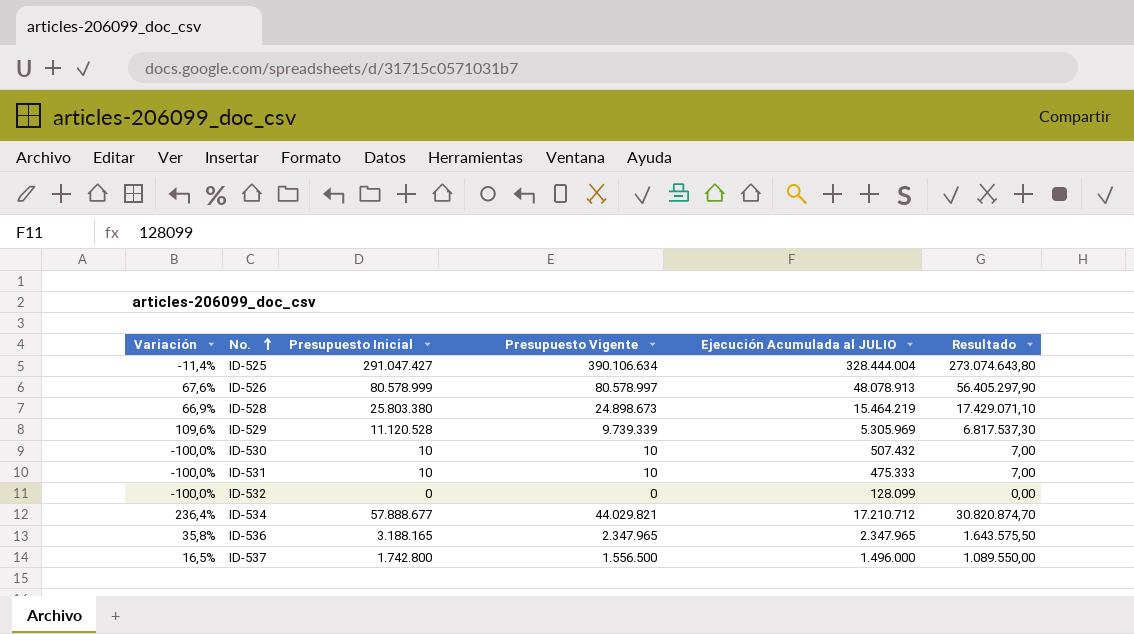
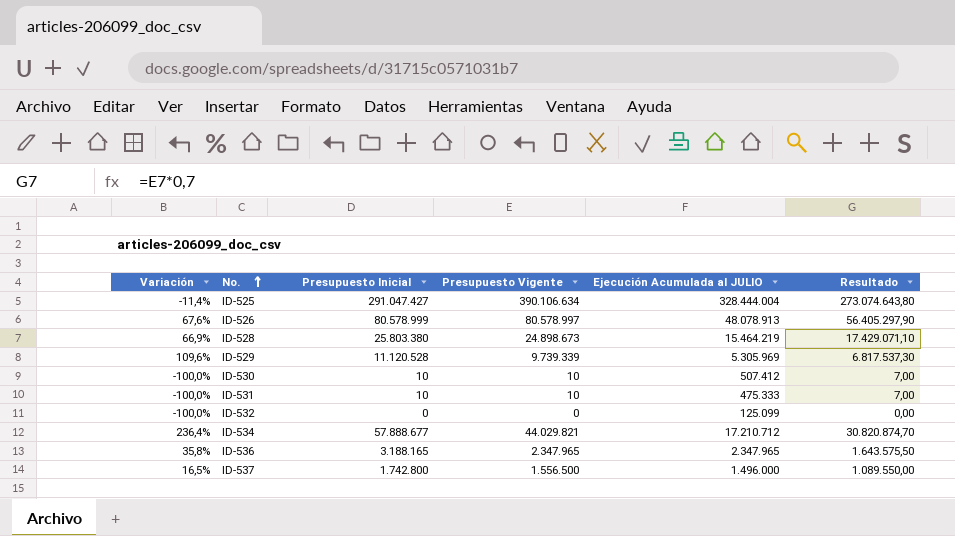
ID-530 | Ejecución Acumulada al JULIO: 507.432 -> 507.412
ID-532 | Ejecución Acumulada al JULIO: 128.099 -> 125.099

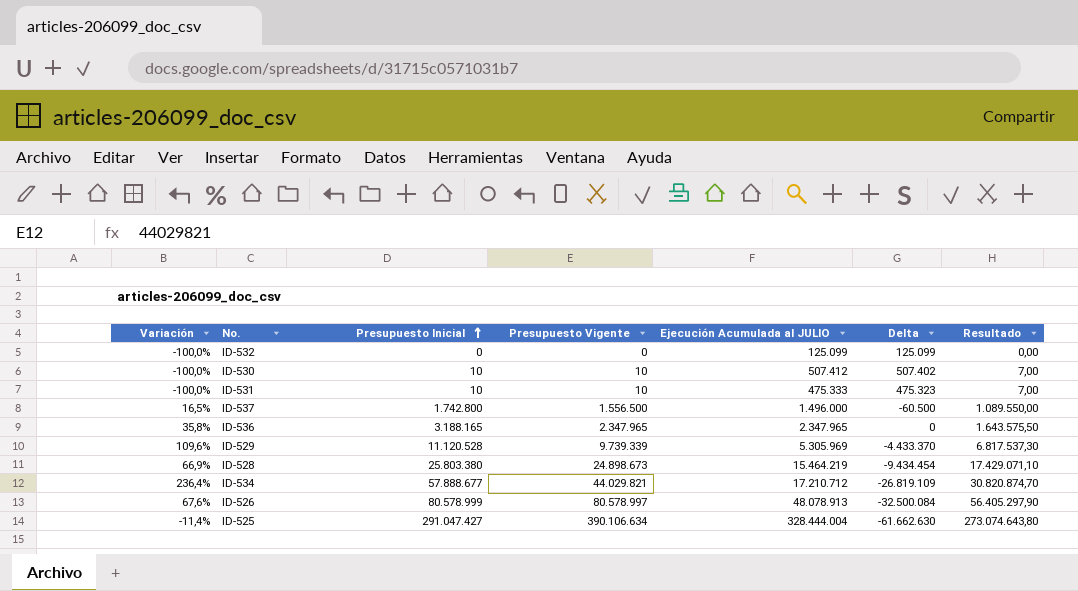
row order: No. ascending -> Presupuesto Inicial ascending
column Delta | formula: none -> [Ejecución Acumulada al JULIO] - [Presupuesto Vigente]

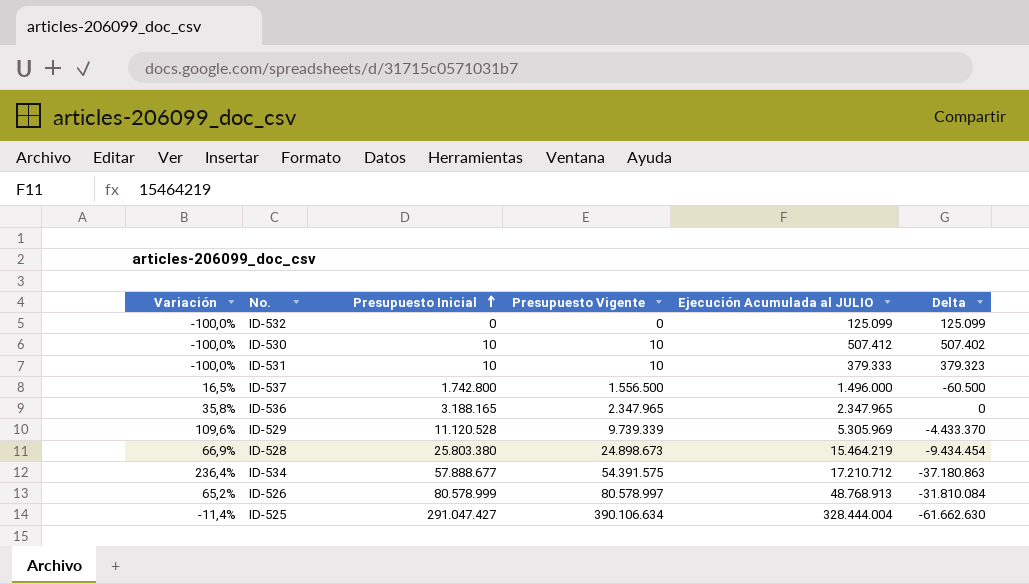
column Resultado | formula: [Presupuesto Vigente] * 0,7 -> none
ID-531 | Ejecución Acumulada al JULIO: 475.333 -> 379.333
ID-531 | Delta: 475.323 -> 379.323
ID-534 | Presupuesto Vigente: 44.029.821 -> 54.391.575
ID-534 | Delta: -26.819.109 -> -37.180.863
ID-526 | Variación: 67,6% -> 65,2%
ID-526 | Ejecución Acumulada al JULIO: 48.078.913 -> 48.768.913
ID-526 | Delta: -32.500.084 -> -31.810.084

